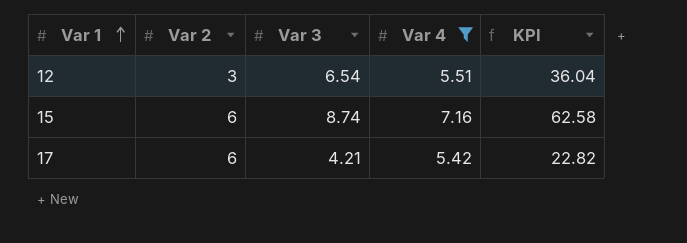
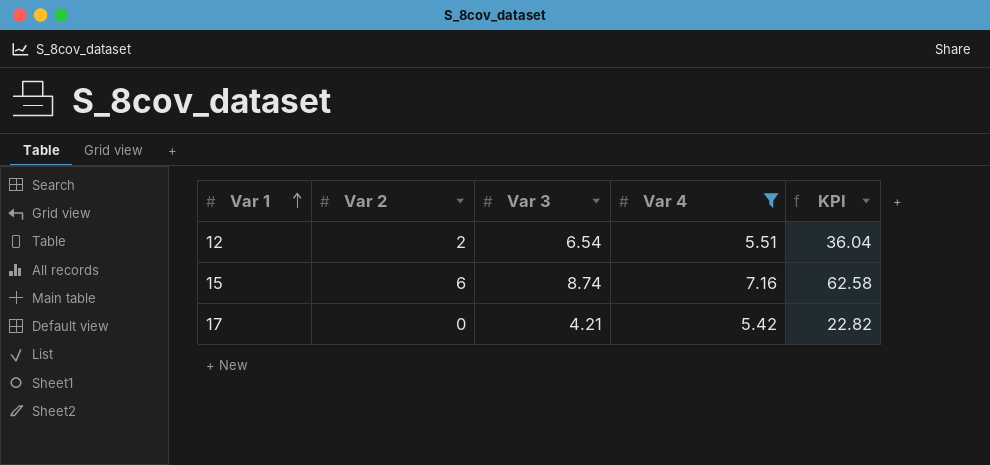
12 | Var 2: 3 -> 2
17 | Var 2: 6 -> 0

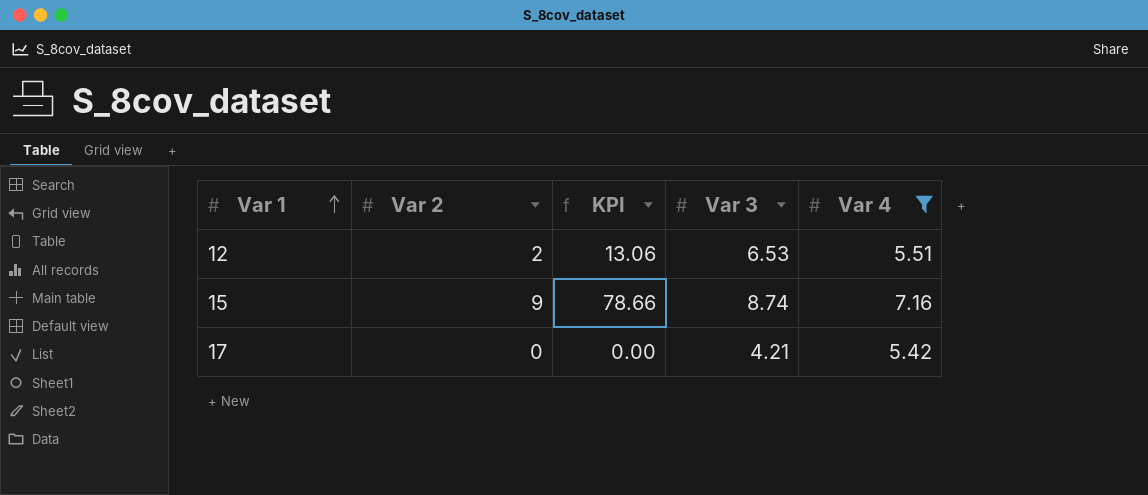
column KPI | formula: [Var 3] * [Var 4] -> [Var 2] * [Var 3]
column KPI | position: 5 -> 3
12 | Var 3: 6.54 -> 6.53
15 | Var 2: 6 -> 9

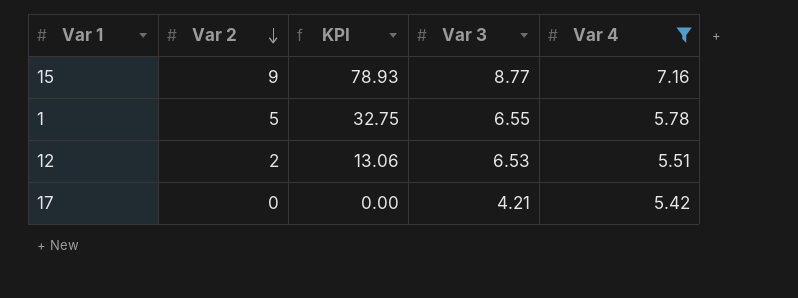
row order: Var 1 ascending -> Var 2 descending
15 | KPI: 78.66 -> 78.93
15 | Var 3: 8.74 -> 8.77
row 1: none -> 5 | 32.75 | 6.55 | 5.78

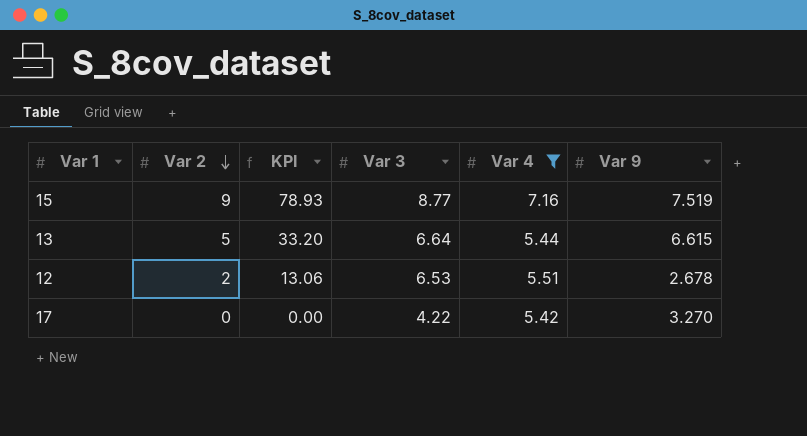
column Var 9 | position: none -> 6
row 1: 5 | 32.75 | 6.55 | 5.78 -> none
row 13: none -> 5 | 33.20 | 6.64 | 5.44 | 6.615
17 | Var 3: 4.21 -> 4.22

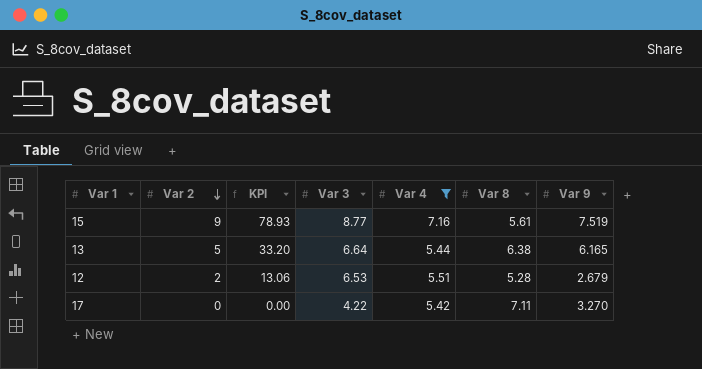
column Var 8 | position: none -> 6
13 | Var 9: 6.615 -> 6.165
12 | Var 9: 2.678 -> 2.679

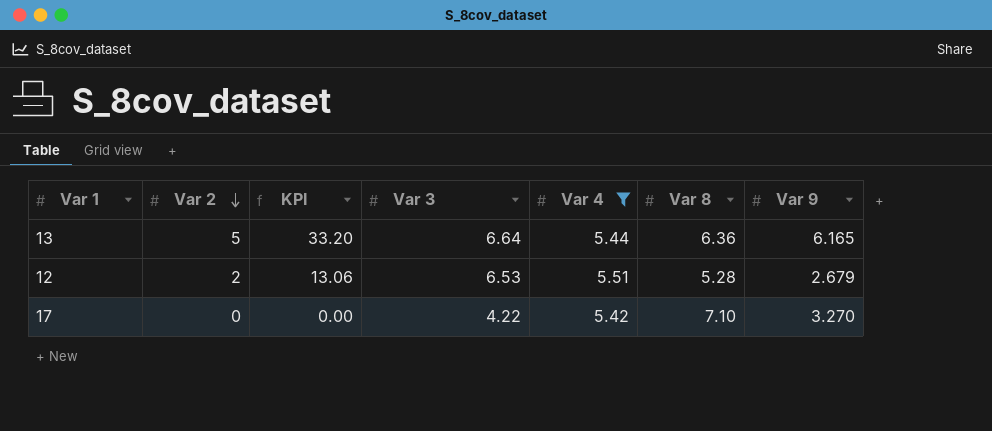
row 15: 9 | 78.93 | 8.77 | 7.16 | 5.61 | 7.519 -> none
13 | Var 8: 6.38 -> 6.36
17 | Var 8: 7.11 -> 7.10

